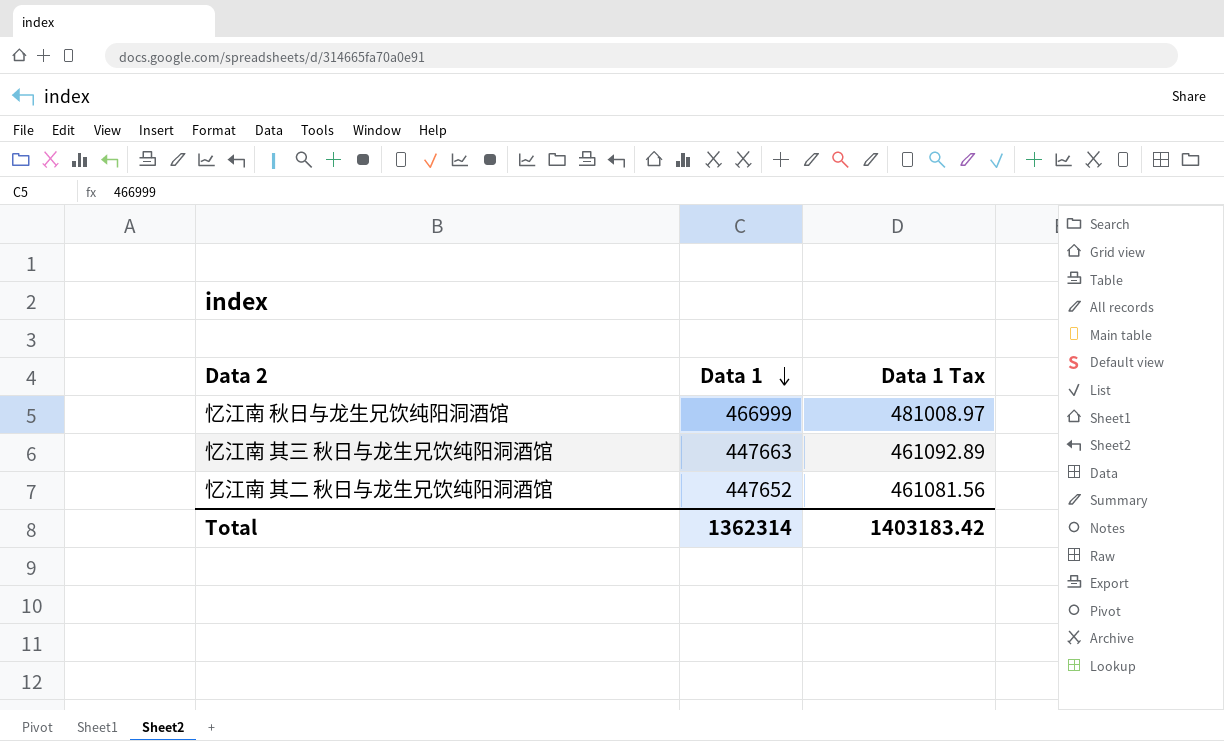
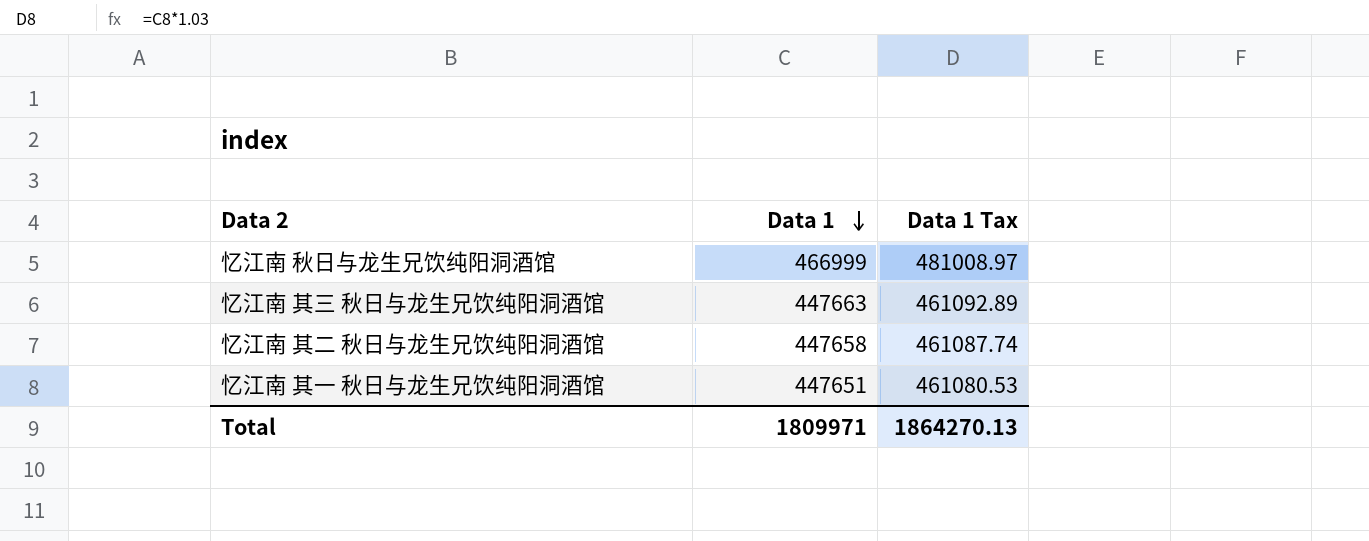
忆江南 其二 秋日与龙生兄饮纯阳洞酒馆 | Data 1: 447652 -> 447658
忆江南 其二 秋日与龙生兄饮纯阳洞酒馆 | Data 1 Tax: 461081.56 -> 461087.74
row 忆江南 其一 秋日与龙生兄饮纯阳洞酒馆: none -> 447651 | 461080.53
Total | Data 1: 1362314 -> 1809971
Total | Data 1 Tax: 1403183.42 -> 1864270.13

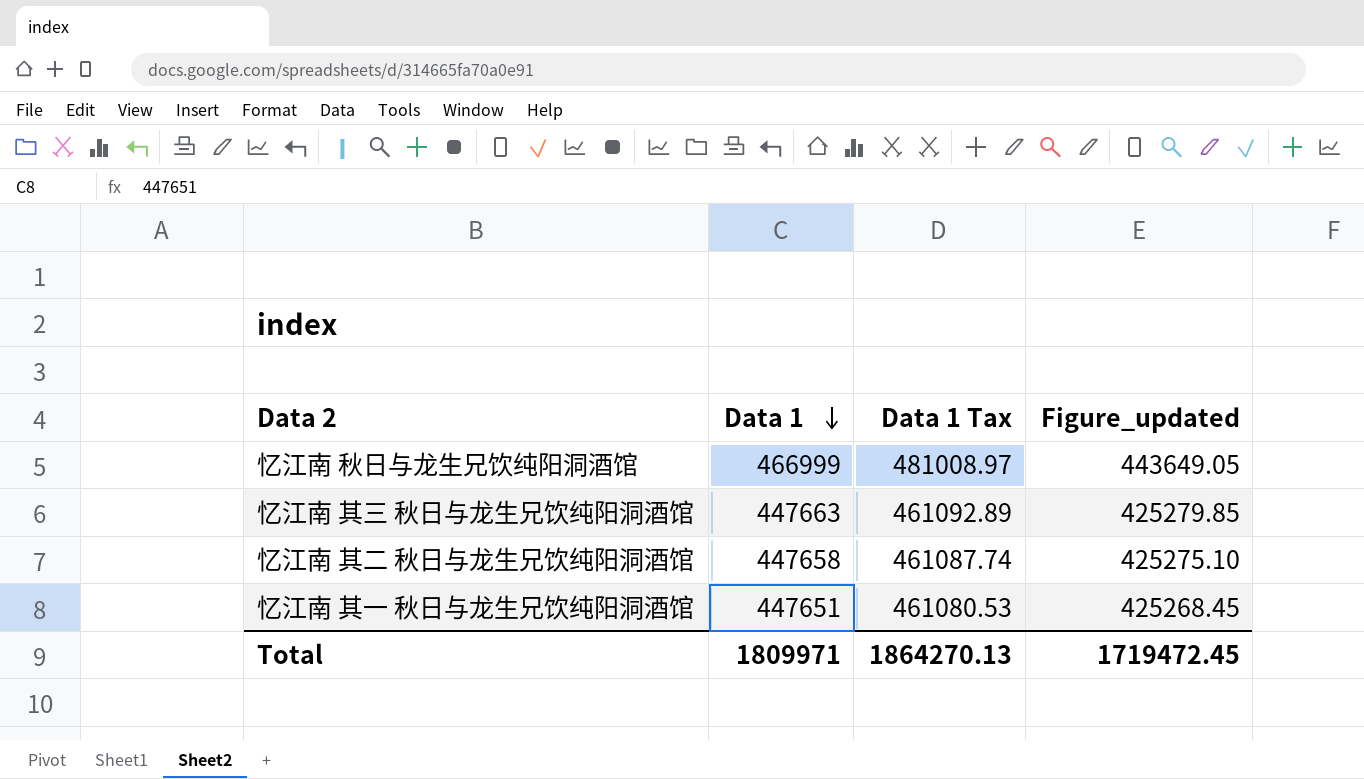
column Figure_updated | formula: none -> [Data 1] * 0.95

